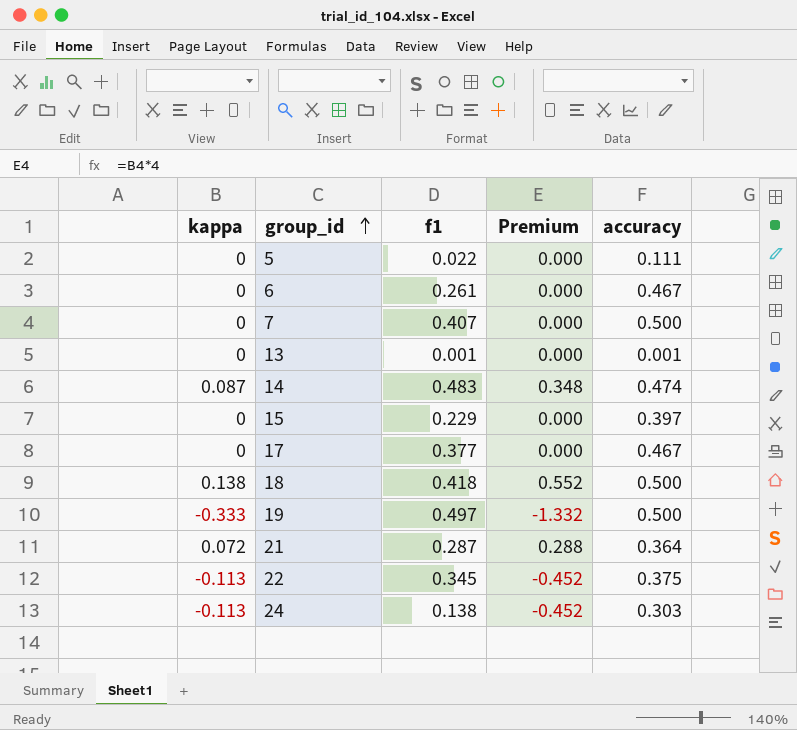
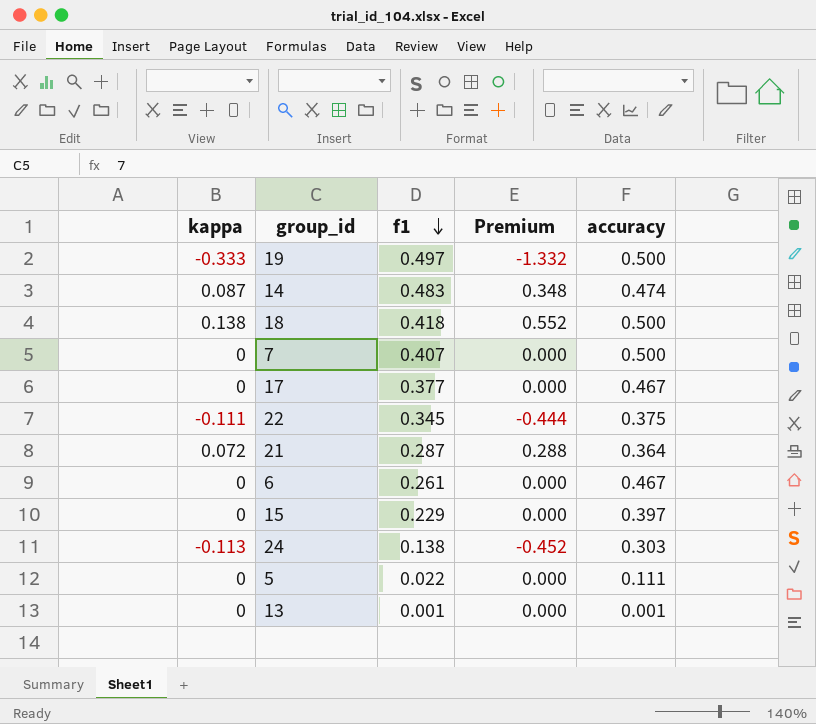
row order: group_id ascending -> f1 descending
22 | kappa: -0.113 -> -0.111
22 | Premium: -0.452 -> -0.444

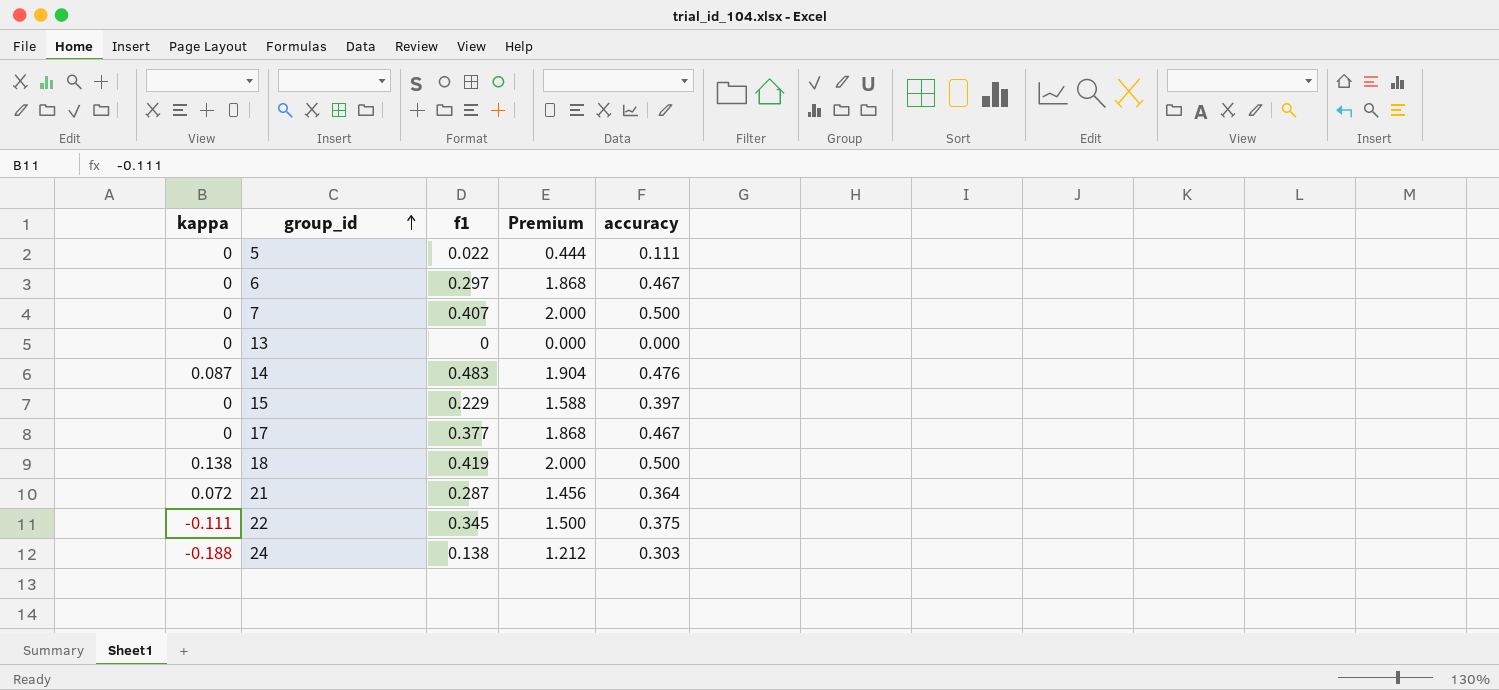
row order: f1 descending -> group_id ascending
column Premium | formula: [kappa] * 4 -> [accuracy] * 4
row 19: -0.333 | 0.497 | -1.332 | 0.500 -> none
6 | f1: 0.261 -> 0.297
13 | f1: 0.001 -> 0
13 | accuracy: 0.001 -> 0.000
14 | accuracy: 0.474 -> 0.476
18 | f1: 0.418 -> 0.419
24 | kappa: -0.113 -> -0.188

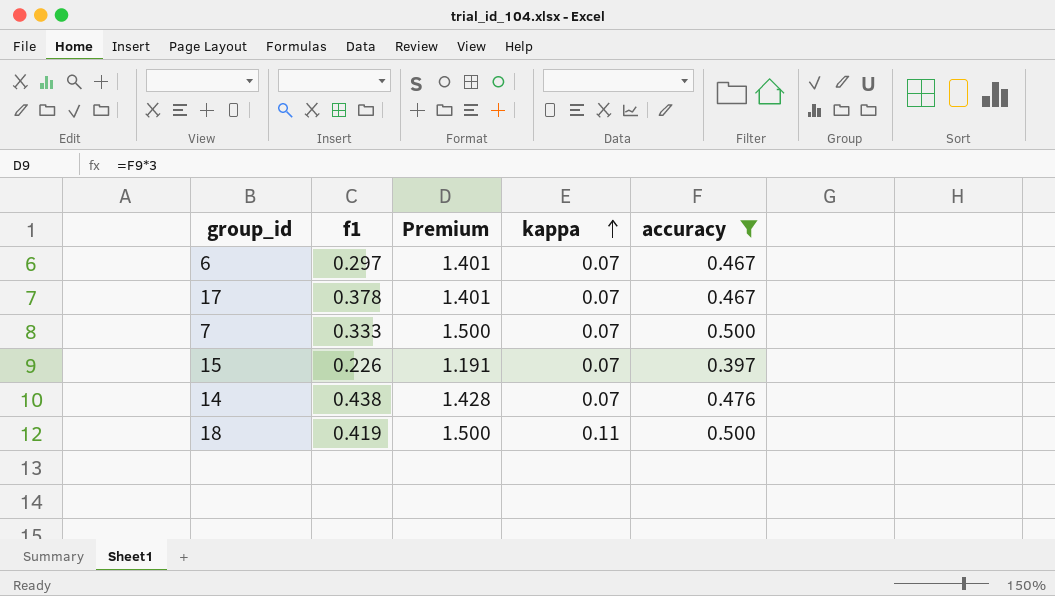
filter: none -> accuracy >= 0.397
row order: group_id ascending -> kappa ascending
column Premium | formula: [accuracy] * 4 -> [accuracy] * 3
column kappa | position: 1 -> 4
6 | kappa: 0 -> 0.07
17 | f1: 0.377 -> 0.378
17 | kappa: 0 -> 0.07
7 | f1: 0.407 -> 0.333
7 | kappa: 0 -> 0.07
15 | f1: 0.229 -> 0.226
15 | kappa: 0 -> 0.07
14 | f1: 0.483 -> 0.438
14 | kappa: 0.087 -> 0.07
18 | kappa: 0.138 -> 0.11

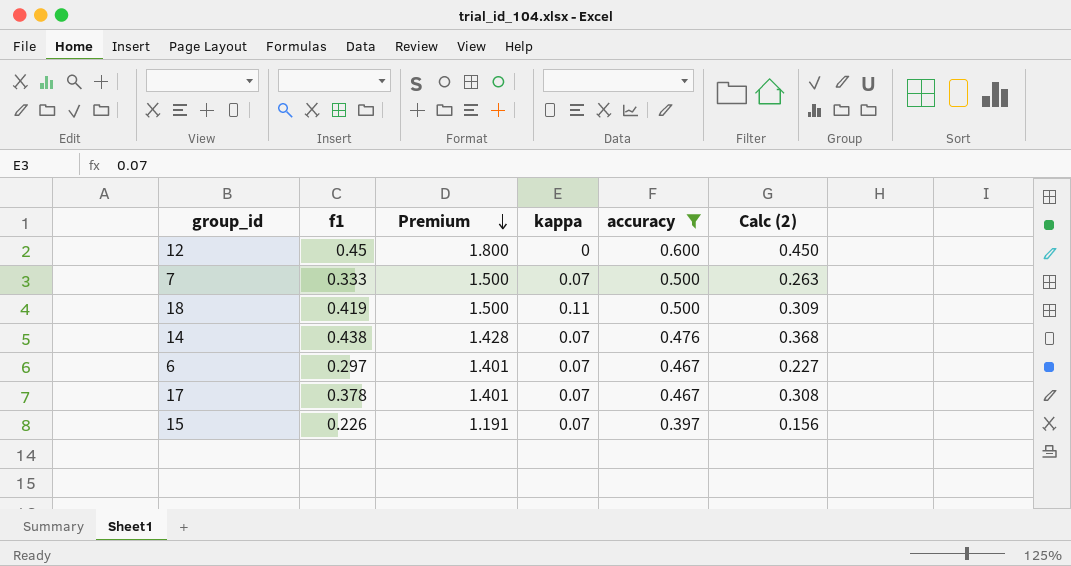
row order: kappa ascending -> Premium descending
column Calc (2) | formula: none -> [f1] - [kappa]
row 12: none -> 0.45 | 1.800 | 0 | 0.600 | 0.450

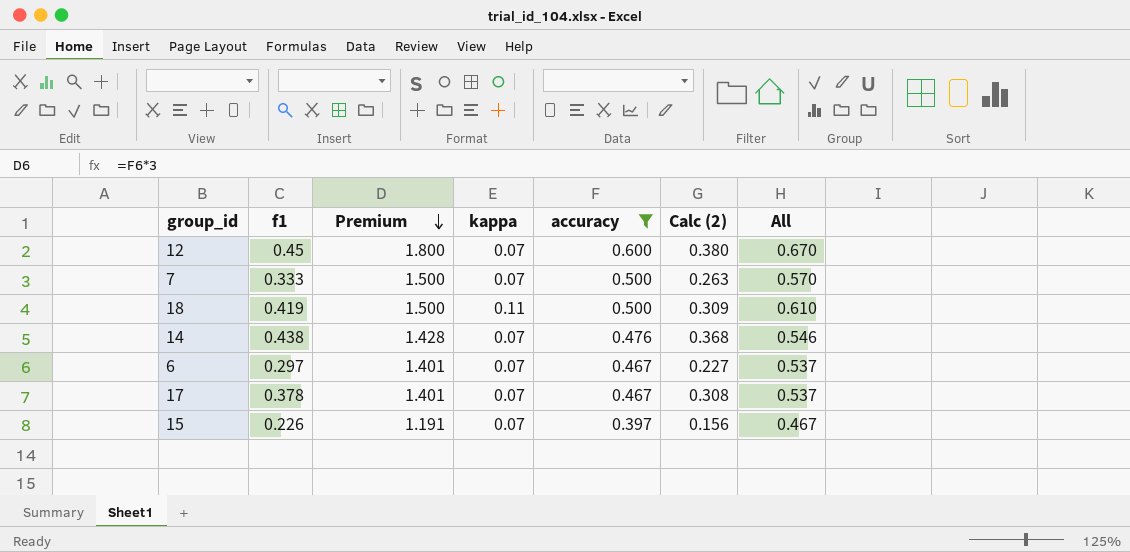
column All | formula: none -> [kappa] + [accuracy]
12 | kappa: 0 -> 0.07
12 | Calc (2): 0.450 -> 0.380

